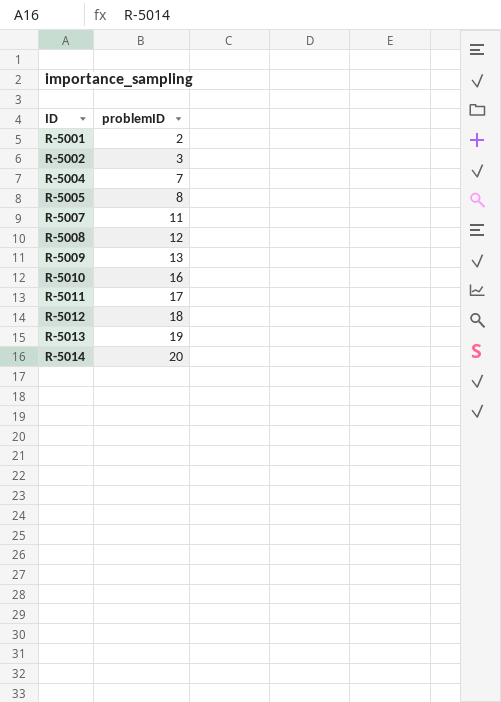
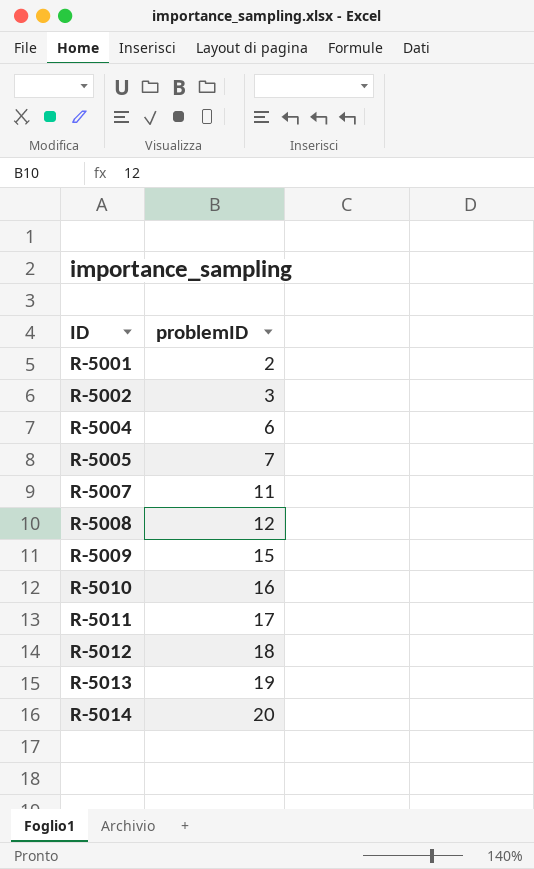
R-5004 | problemID: 7 -> 6
R-5005 | problemID: 8 -> 7
R-5009 | problemID: 13 -> 15

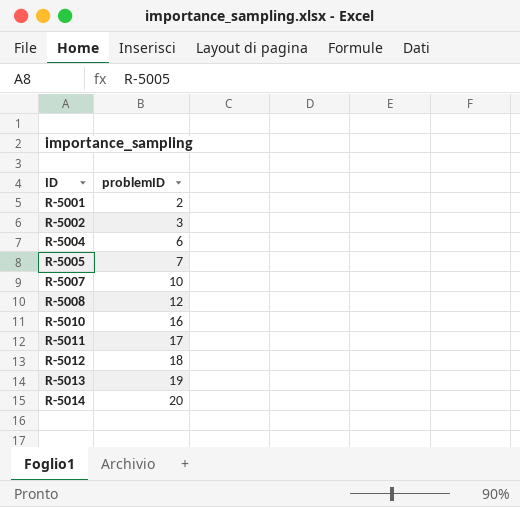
row R-5009: 15 -> none
R-5007 | problemID: 11 -> 10

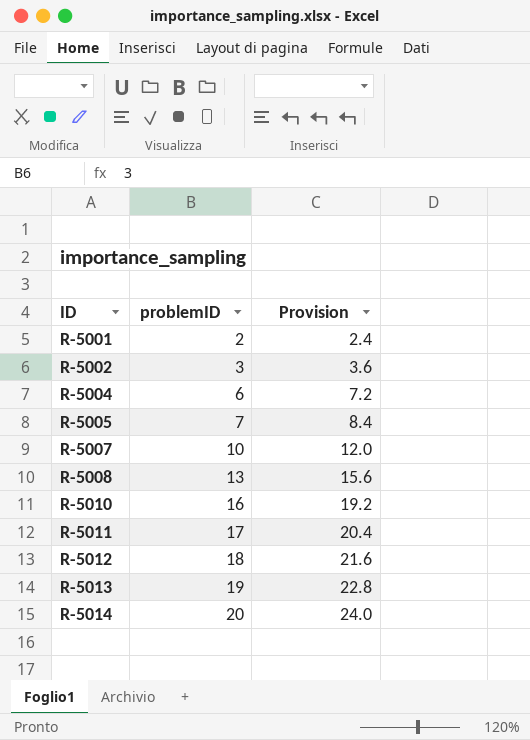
column Provision | formula: none -> [problemID] * 1.2
R-5008 | problemID: 12 -> 13

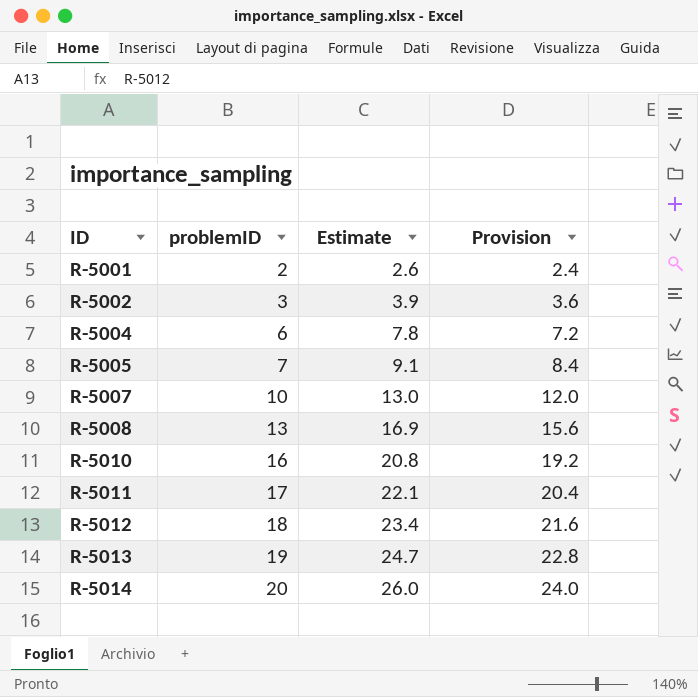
column Estimate | formula: none -> [problemID] * 1.3

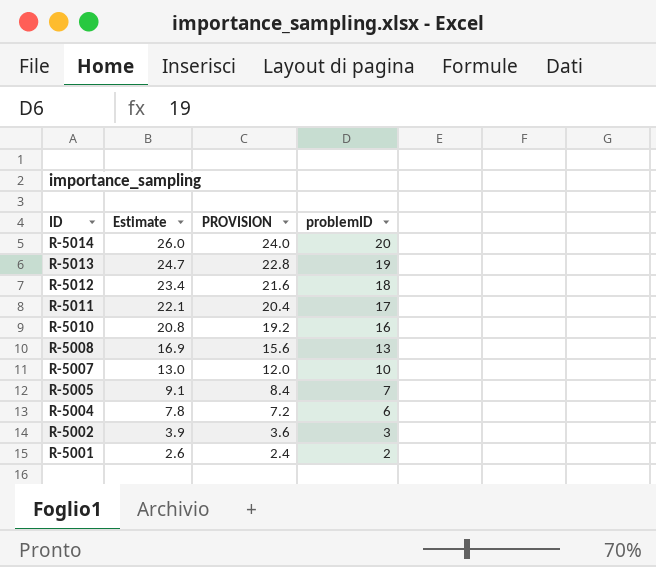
row order: ID ascending -> ID descending
column name: Provision -> PROVISION
column problemID | position: 2 -> 4

